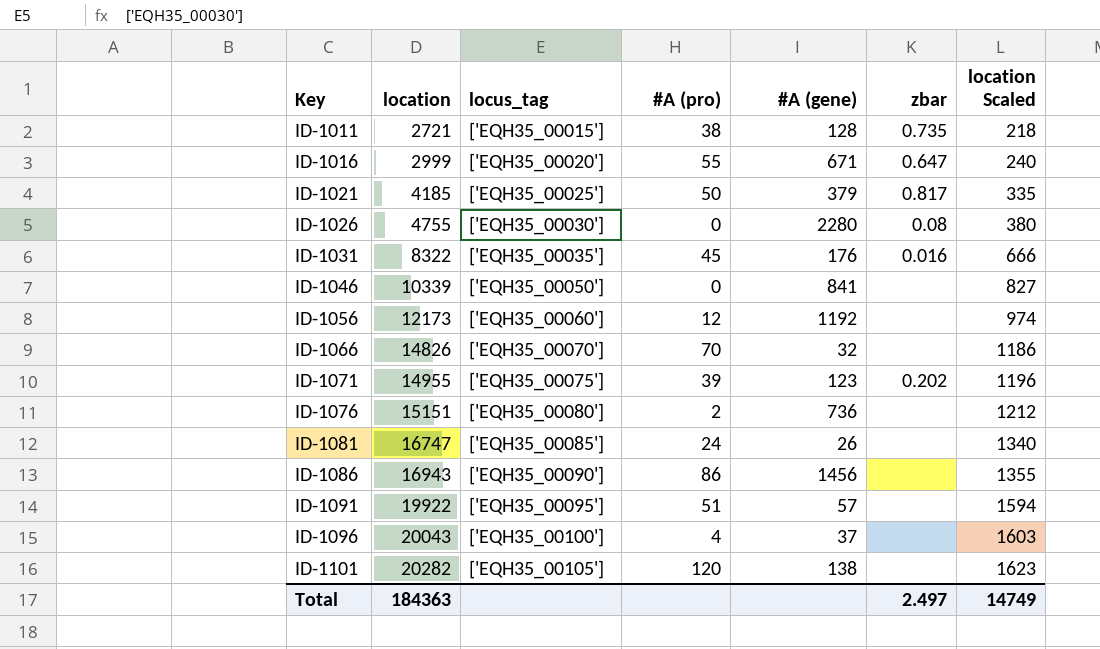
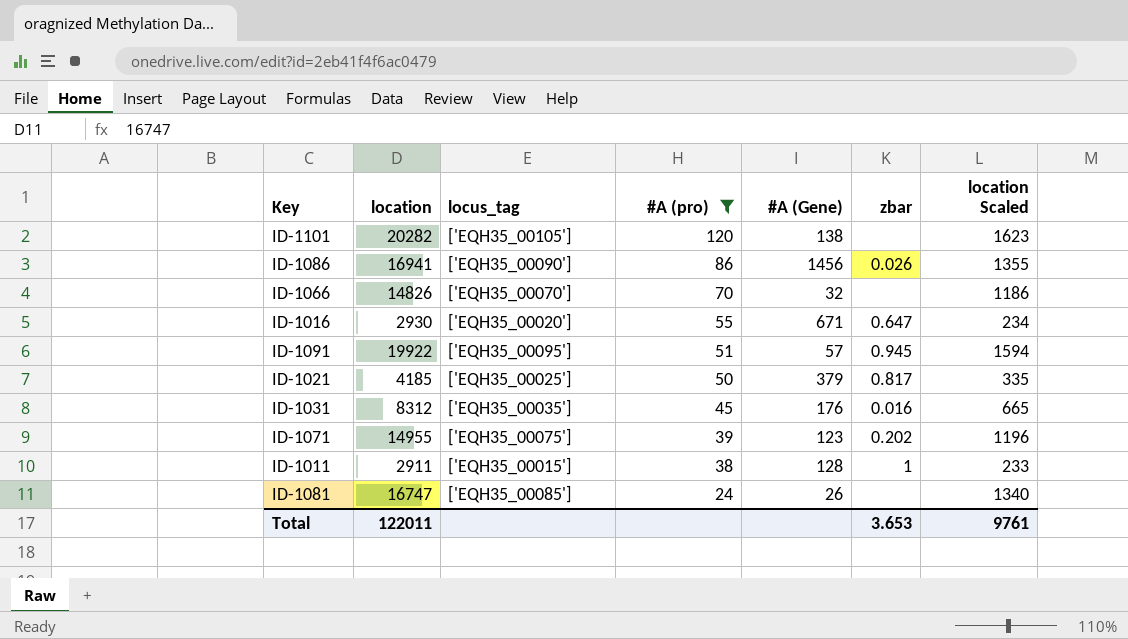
filter: none -> #A (pro) >= 24
row order: Key ascending -> #A (pro) descending
column name: #A (gene) -> #A (Gene)
ID-1086 | location: 16943 -> 16941
ID-1086 | zbar: none -> 0.026
ID-1016 | location: 2999 -> 2930
ID-1016 | location Scaled: 240 -> 234
ID-1091 | zbar: none -> 0.945
ID-1031 | location: 8322 -> 8312
ID-1031 | location Scaled: 666 -> 665
ID-1011 | location: 2721 -> 2911
ID-1011 | zbar: 0.735 -> 1
ID-1011 | location Scaled: 218 -> 233
Total | location: 184363 -> 122011
Total | zbar: 2.497 -> 3.653
Total | location Scaled: 14749 -> 9761

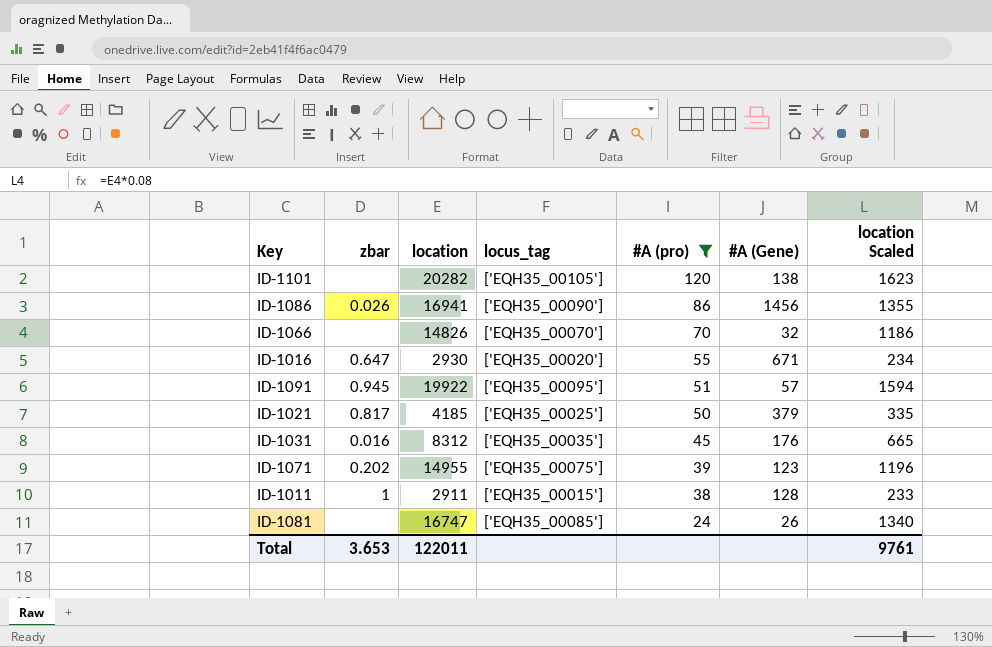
column zbar | position: 6 -> 2

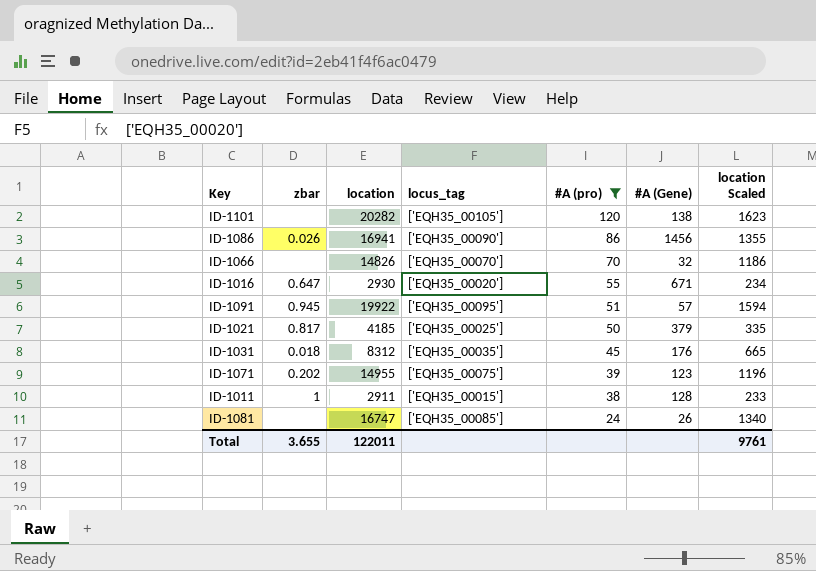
ID-1031 | zbar: 0.016 -> 0.018
Total | zbar: 3.653 -> 3.655

